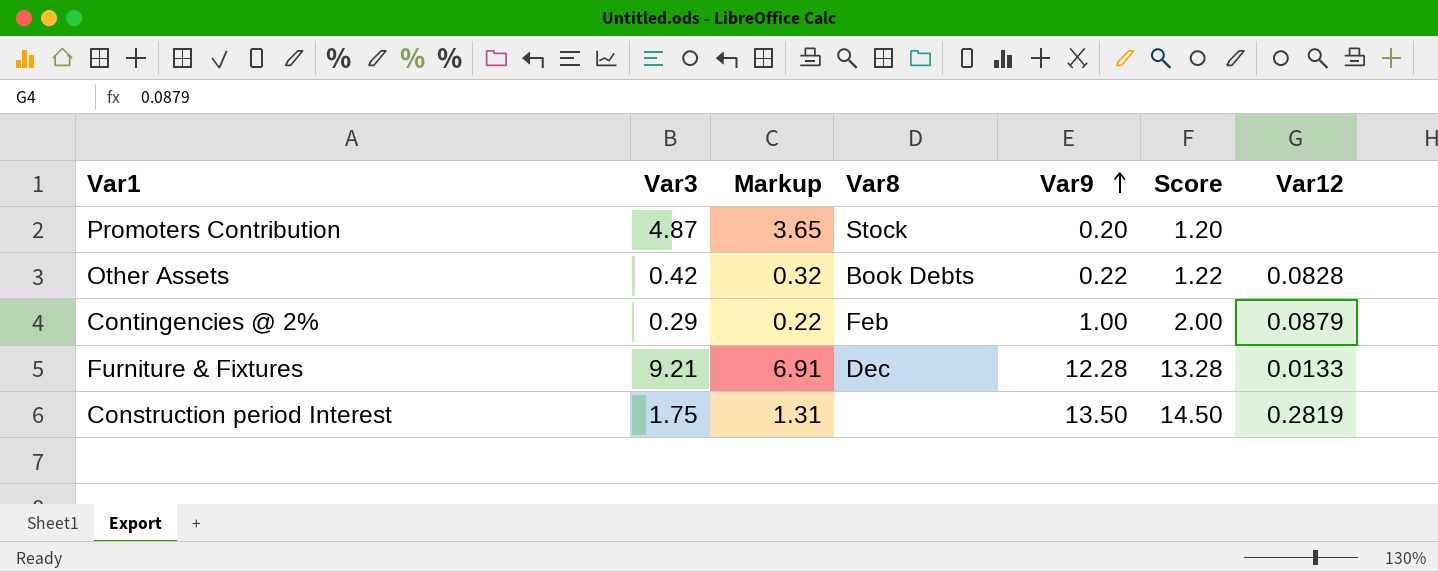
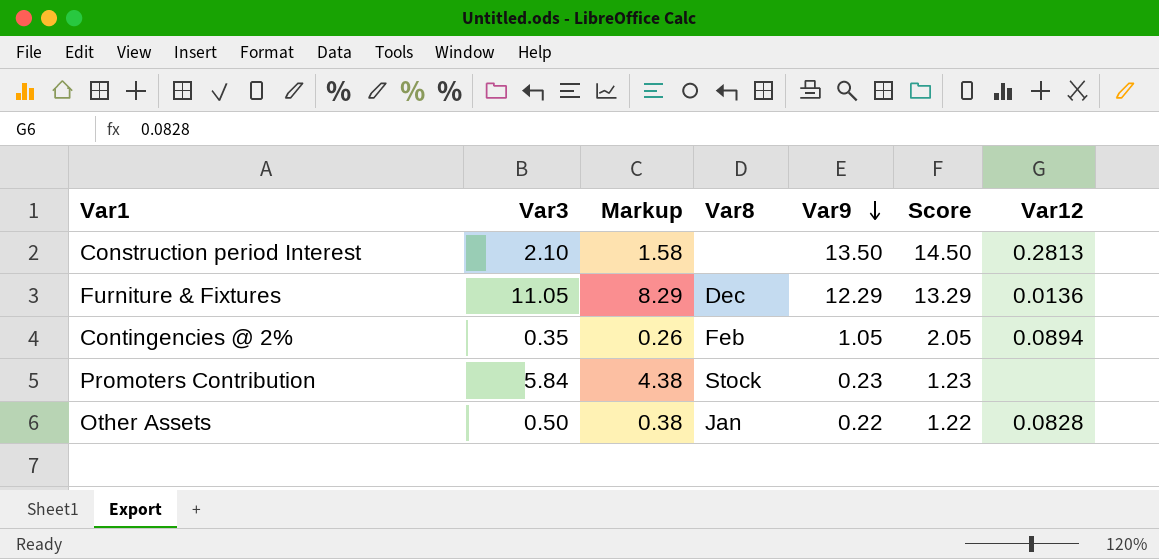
row order: Var9 ascending -> Var9 descending
Construction period Interest | Var3: 1.75 -> 2.10
Construction period Interest | Markup: 1.31 -> 1.58
Construction period Interest | Var12: 0.2819 -> 0.2813
Furniture & Fixtures | Var3: 9.21 -> 11.05
Furniture & Fixtures | Markup: 6.91 -> 8.29
Furniture & Fixtures | Var9: 12.28 -> 12.29
Furniture & Fixtures | Score: 13.28 -> 13.29
Furniture & Fixtures | Var12: 0.0133 -> 0.0136
Contingencies @ 2% | Var3: 0.29 -> 0.35
Contingencies @ 2% | Markup: 0.22 -> 0.26
Contingencies @ 2% | Var9: 1.00 -> 1.05
Contingencies @ 2% | Score: 2.00 -> 2.05
Contingencies @ 2% | Var12: 0.0879 -> 0.0894
Promoters Contribution | Var3: 4.87 -> 5.84
Promoters Contribution | Markup: 3.65 -> 4.38
Promoters Contribution | Var9: 0.20 -> 0.23
Promoters Contribution | Score: 1.20 -> 1.23
Other Assets | Var3: 0.42 -> 0.50
Other Assets | Markup: 0.32 -> 0.38
Other Assets | Var8: Book Debts -> Jan

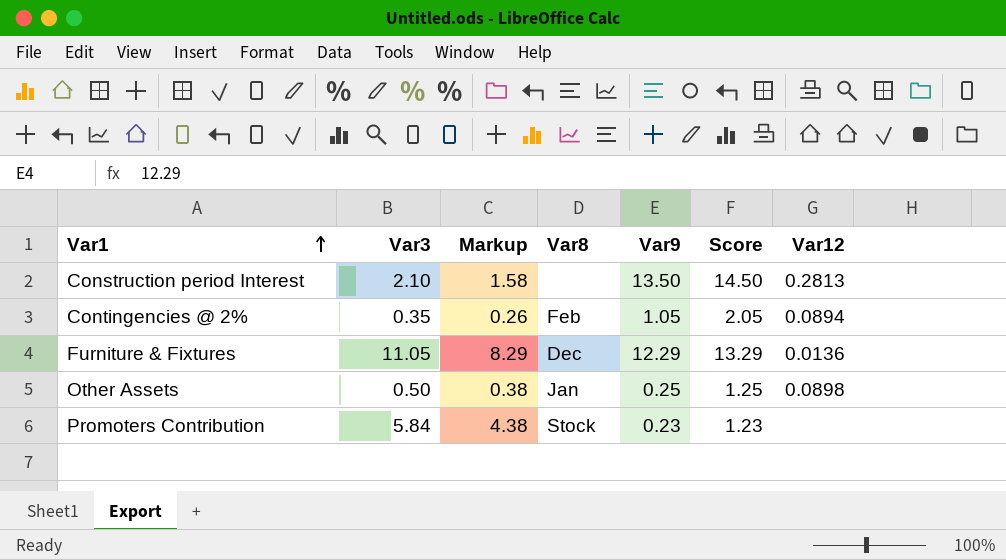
row order: Var9 descending -> Var1 ascending
Other Assets | Var9: 0.22 -> 0.25
Other Assets | Score: 1.22 -> 1.25
Other Assets | Var12: 0.0828 -> 0.0898

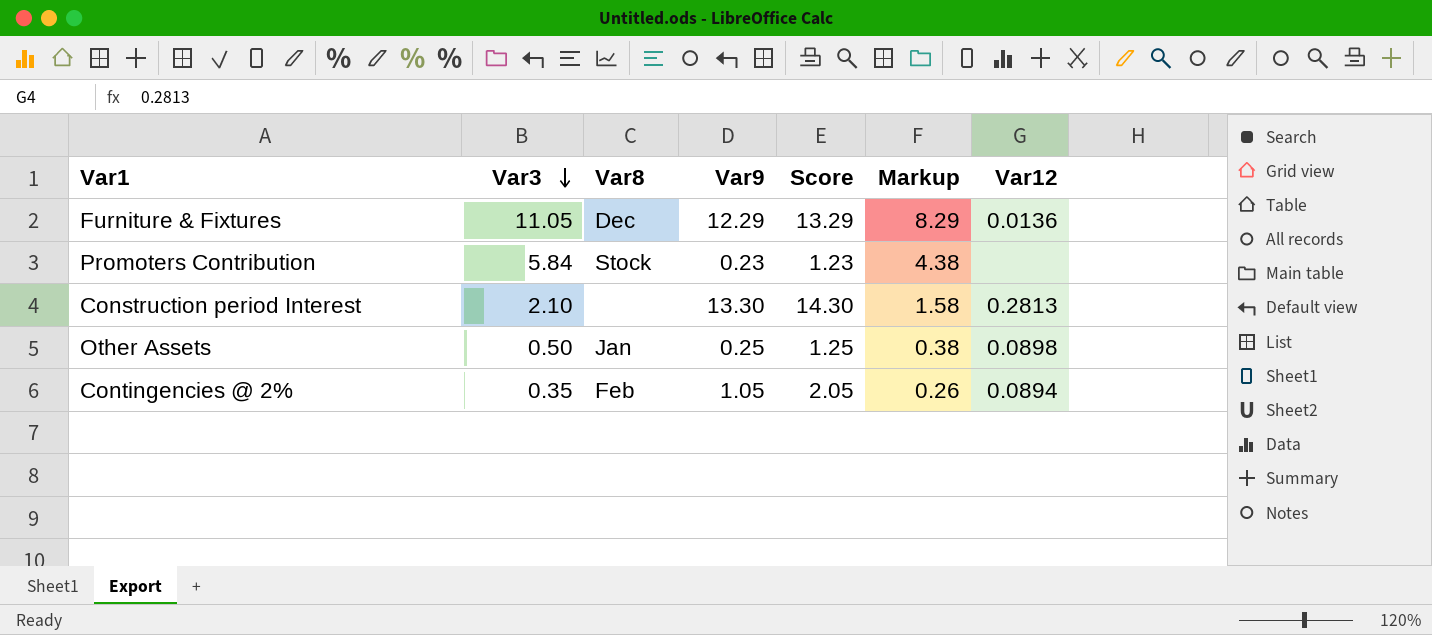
row order: Var1 ascending -> Var3 descending
column Markup | position: 3 -> 6
Construction period Interest | Var9: 13.50 -> 13.30
Construction period Interest | Score: 14.50 -> 14.30

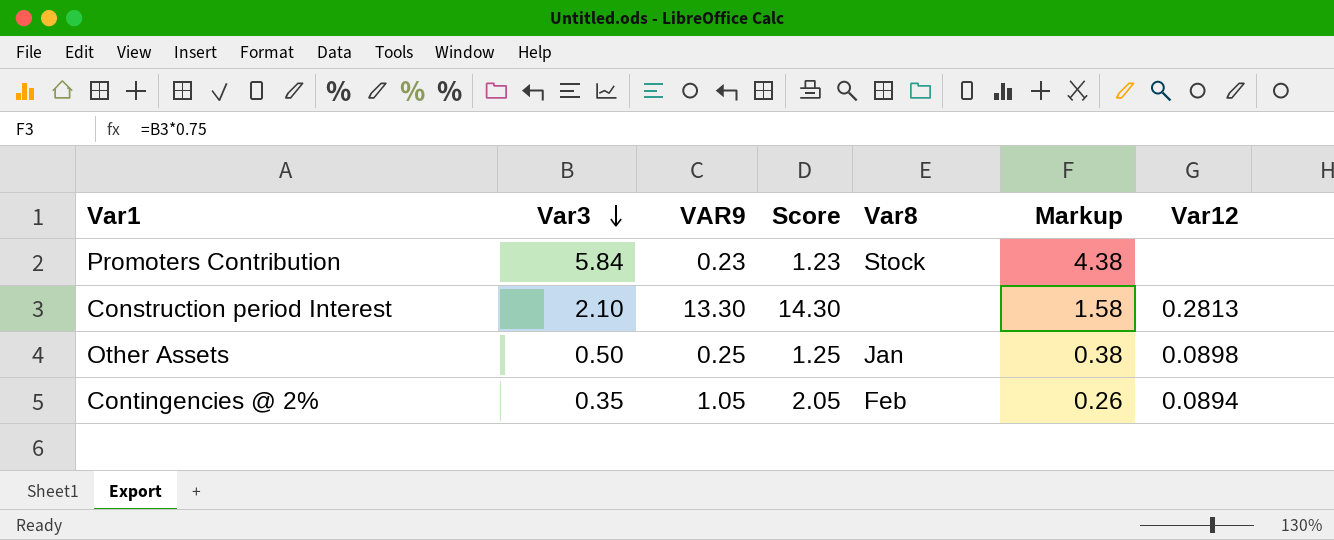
column name: Var9 -> VAR9
column Var8 | position: 3 -> 5
row Furniture & Fixtures: 11.05 | Dec | 12.29 | 13.29 | 8.29 | 0.0136 -> none

